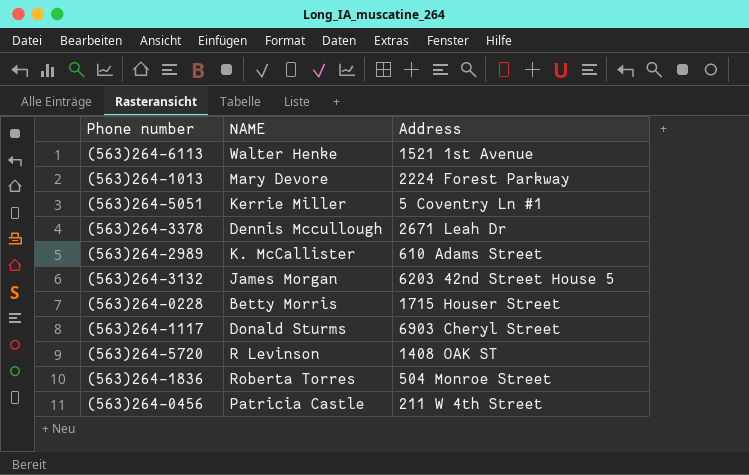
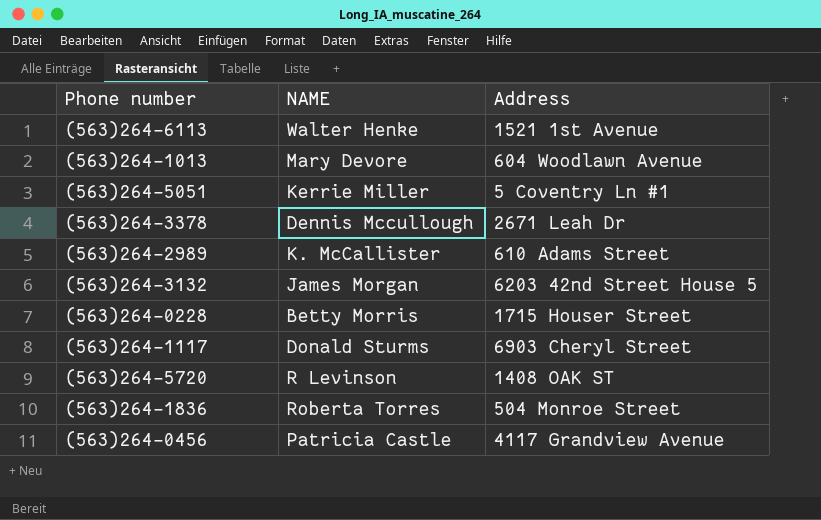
(563)264-1013 | Address: 2224 Forest Parkway -> 604 Woodlawn Avenue
(563)264-0456 | Address: 211 W 4th Street -> 4117 Grandview Avenue

